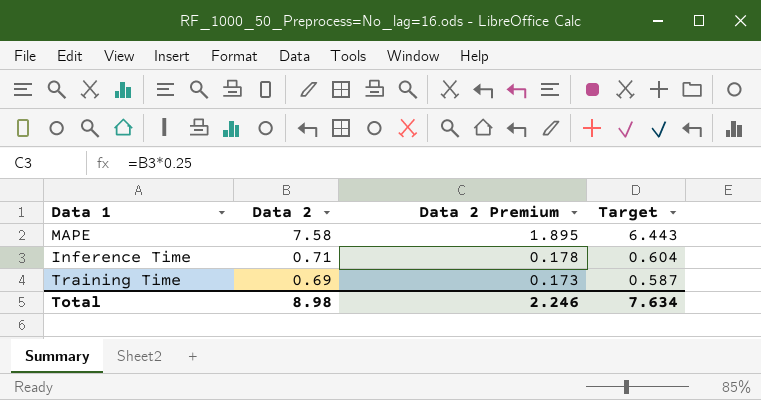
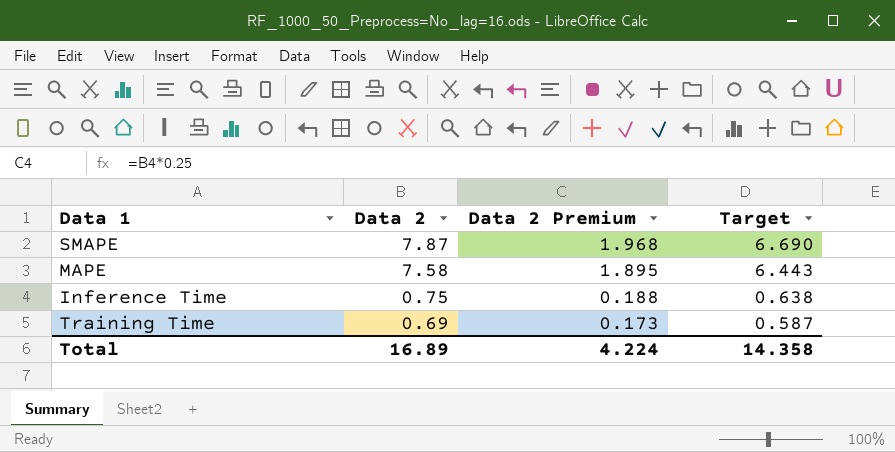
row SMAPE: none -> 7.87 | 1.968 | 6.690
Inference Time | Data 2: 0.71 -> 0.75
Inference Time | Data 2 Premium: 0.178 -> 0.188
Inference Time | Target: 0.604 -> 0.638
Total | Data 2: 8.98 -> 16.89
Total | Data 2 Premium: 2.246 -> 4.224
Total | Target: 7.634 -> 14.358

